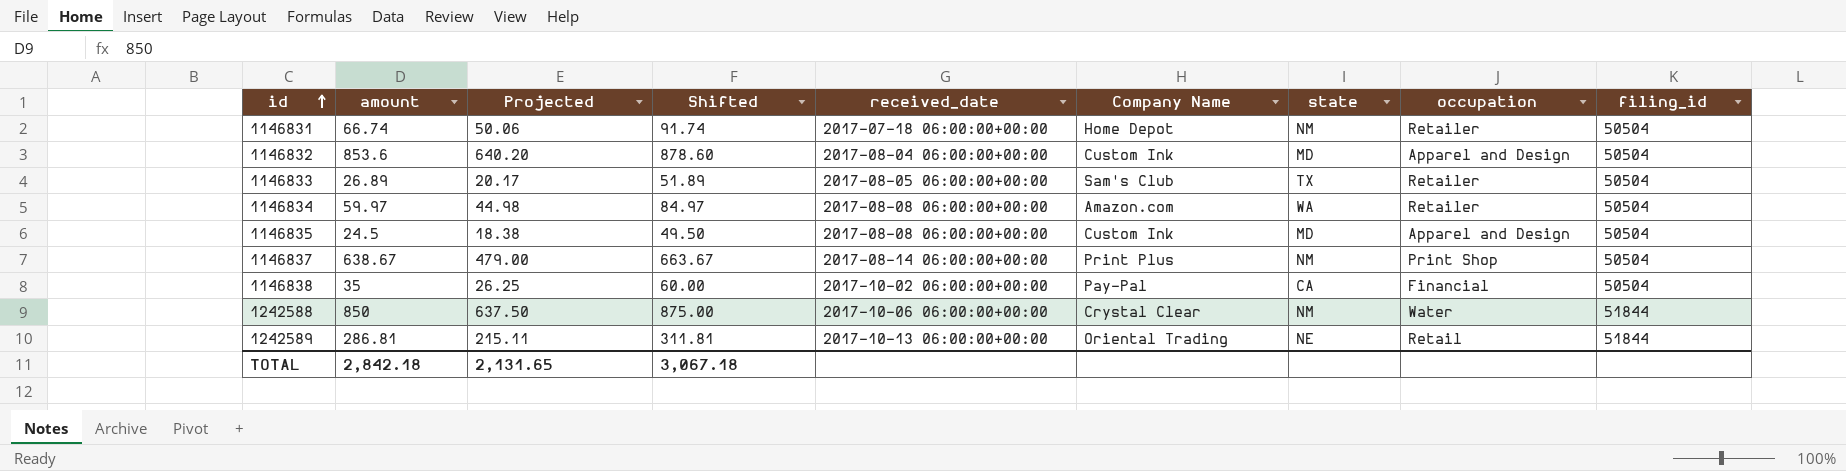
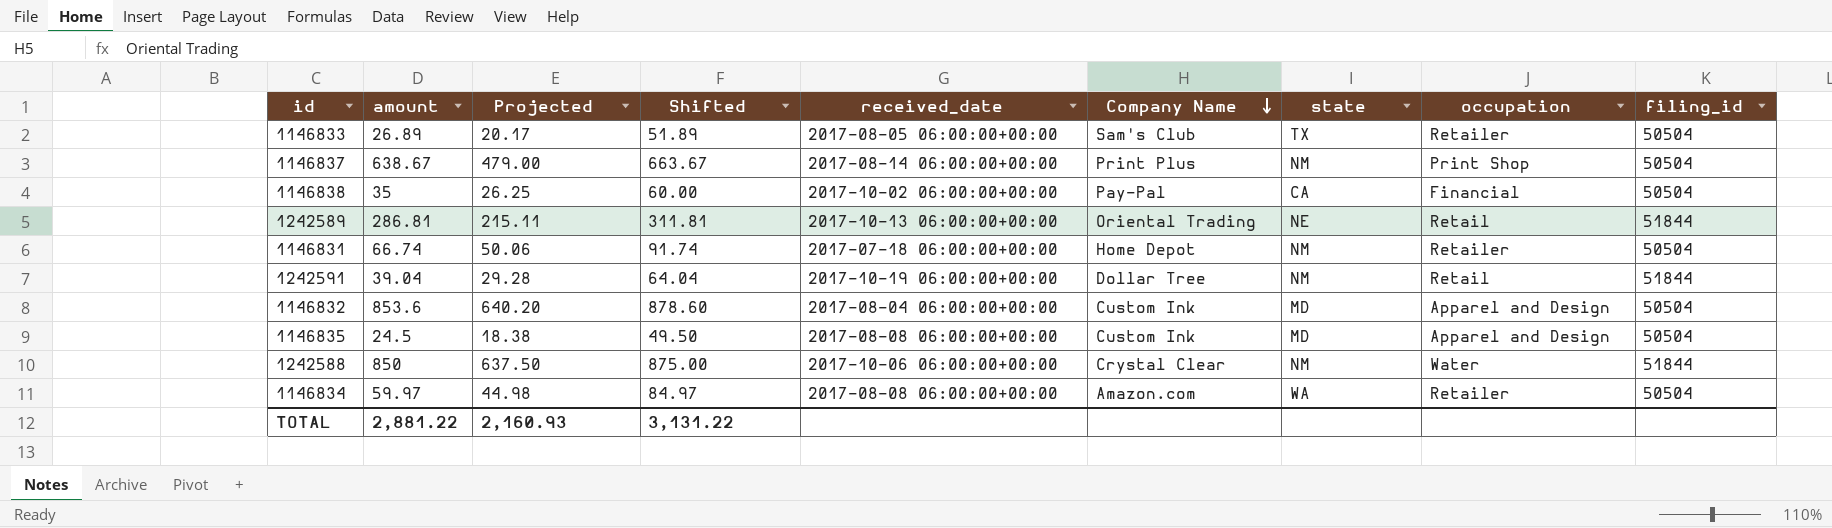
row order: id ascending -> Company Name descending
row 1242591: none -> 39.04 | 29.28 | 64.04 | 2017-10-19 06:00:00+00:00 | Dollar Tree | NM | Retail | 51844
TOTAL | amount: 2,842.18 -> 2,881.22
TOTAL | Projected: 2,131.65 -> 2,160.93
TOTAL | Shifted: 3,067.18 -> 3,131.22

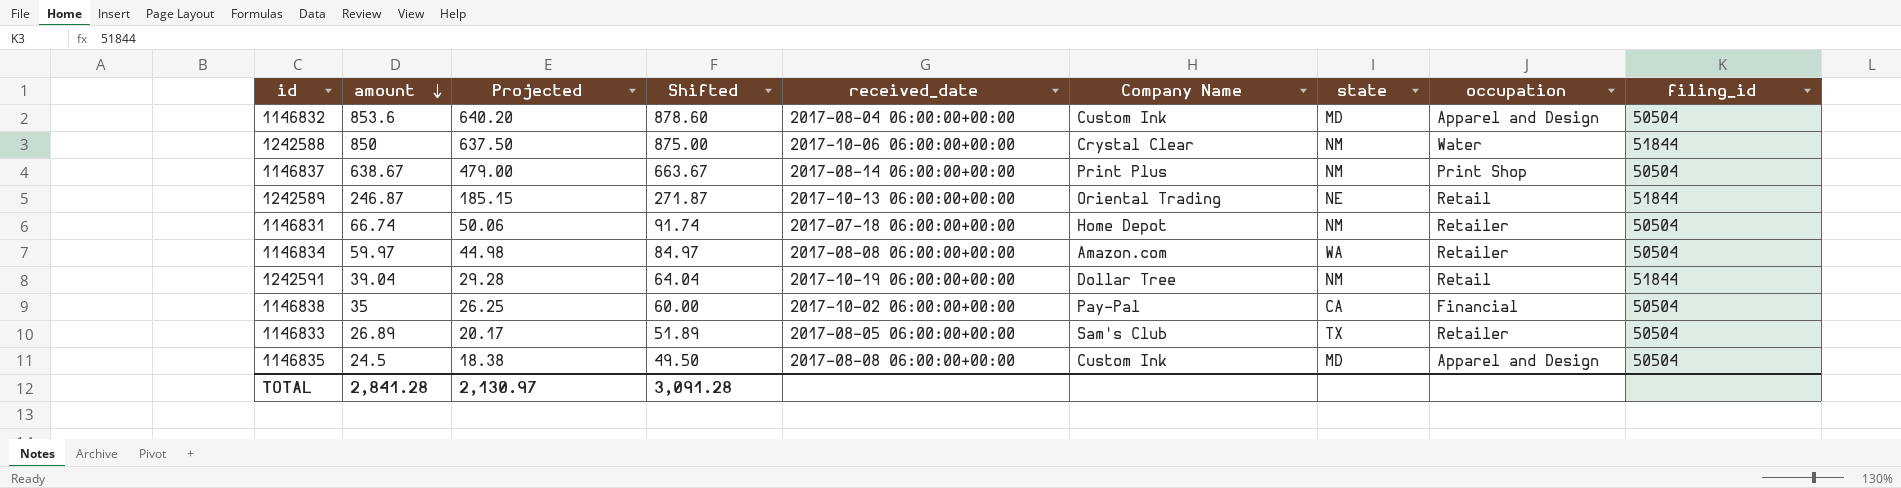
row order: Company Name descending -> amount descending
1242589 | amount: 286.81 -> 246.87
1242589 | Projected: 215.11 -> 185.15
1242589 | Shifted: 311.81 -> 271.87
TOTAL | amount: 2,881.22 -> 2,841.28
TOTAL | Projected: 2,160.93 -> 2,130.97
TOTAL | Shifted: 3,131.22 -> 3,091.28

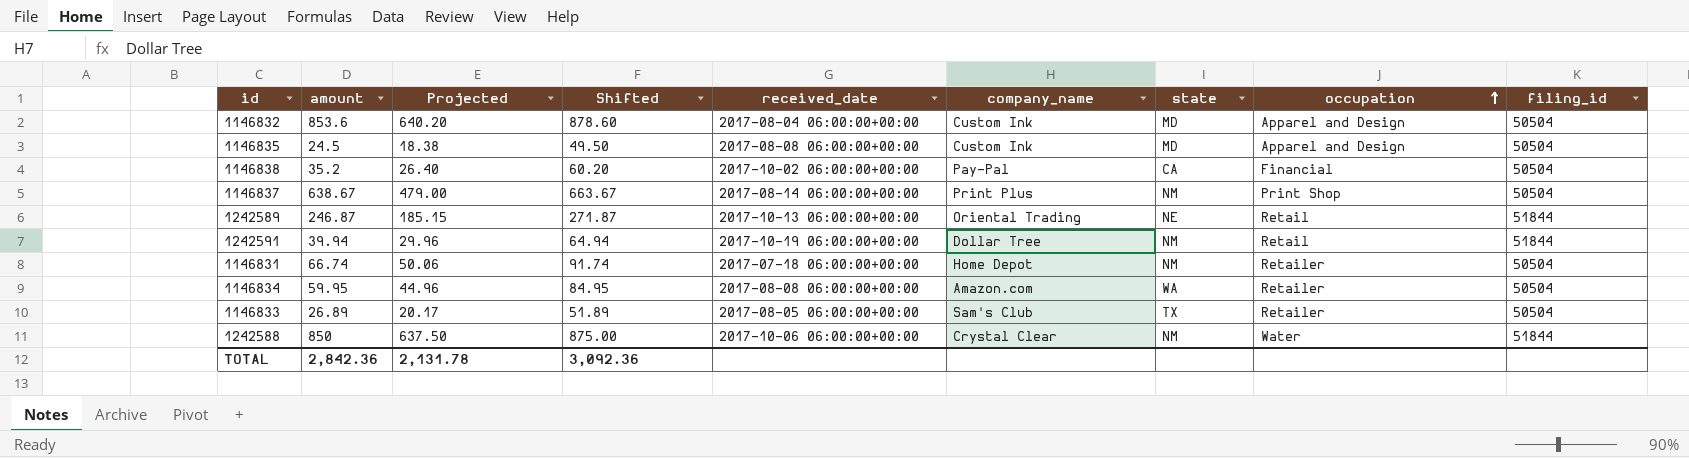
row order: amount descending -> occupation ascending
column name: Company Name -> company_name
1146838 | amount: 35 -> 35.2
1146838 | Projected: 26.25 -> 26.40
1146838 | Shifted: 60.00 -> 60.20
1242591 | amount: 39.04 -> 39.94
1242591 | Projected: 29.28 -> 29.96
1242591 | Shifted: 64.04 -> 64.94
1146834 | amount: 59.97 -> 59.95
1146834 | Projected: 44.98 -> 44.96
1146834 | Shifted: 84.97 -> 84.95
TOTAL | amount: 2,841.28 -> 2,842.36
TOTAL | Projected: 2,130.97 -> 2,131.78
TOTAL | Shifted: 3,091.28 -> 3,092.36

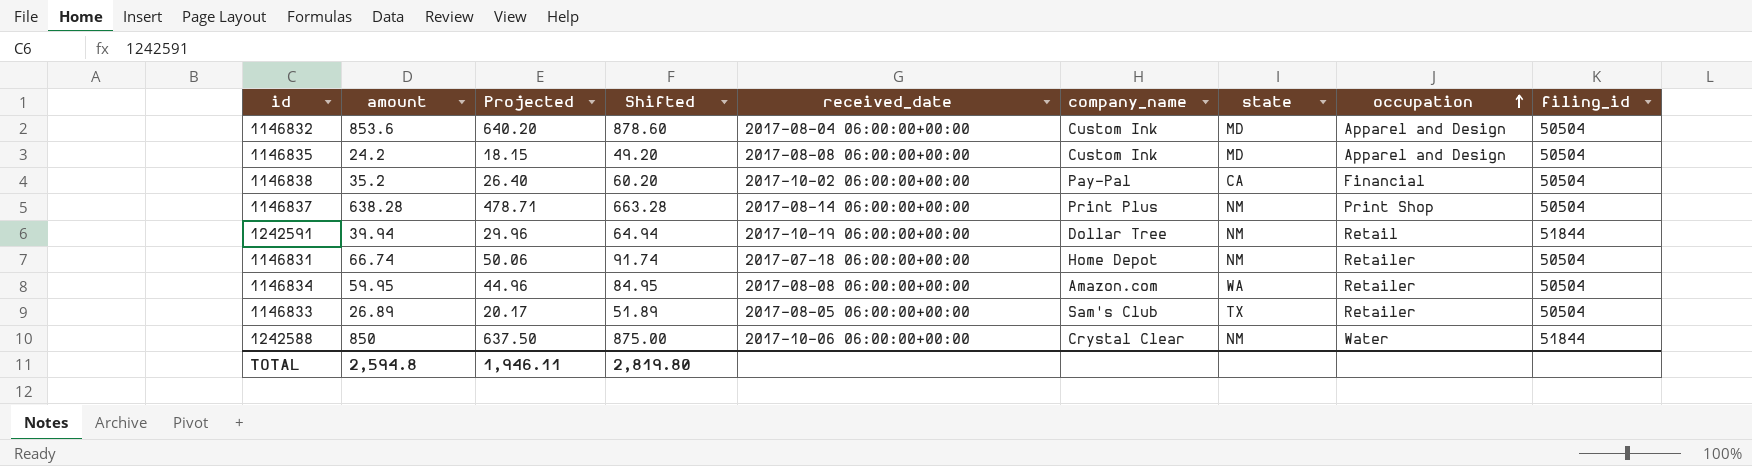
row 1242589: 246.87 | 185.15 | 271.87 | 2017-10-13 06:00:00+00:00 | Oriental Trading | NE | Retail | 51844 -> none
1146835 | amount: 24.5 -> 24.2
1146835 | Projected: 18.38 -> 18.15
1146835 | Shifted: 49.50 -> 49.20
1146837 | amount: 638.67 -> 638.28
1146837 | Projected: 479.00 -> 478.71
1146837 | Shifted: 663.67 -> 663.28
TOTAL | amount: 2,842.36 -> 2,594.8
TOTAL | Projected: 2,131.78 -> 1,946.11
TOTAL | Shifted: 3,092.36 -> 2,819.80

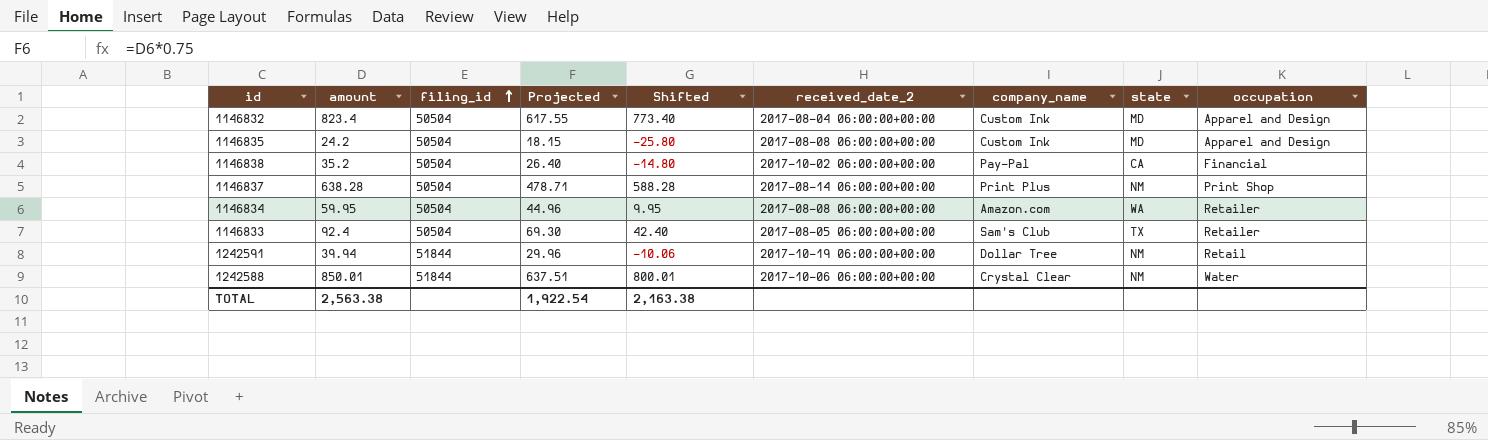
row order: occupation ascending -> filing_id ascending
column filing_id | position: 9 -> 3
column Shifted | formula: [amount] + 25 -> [amount] - 50
column name: received_date -> received_date_2
row 1146831: 66.74 | 50.06 | 91.74 | 2017-07-18 06:00:00+00:00 | Home Depot | NM | Retailer | 50504 -> none
1146832 | amount: 853.6 -> 823.4
1146832 | Projected: 640.20 -> 617.55
1146833 | amount: 26.89 -> 92.4
1146833 | Projected: 20.17 -> 69.30
1242588 | amount: 850 -> 850.01
1242588 | Projected: 637.50 -> 637.51
TOTAL | amount: 2,594.8 -> 2,563.38
TOTAL | Projected: 1,946.11 -> 1,922.54
TOTAL | Shifted: 2,819.80 -> 2,163.38

